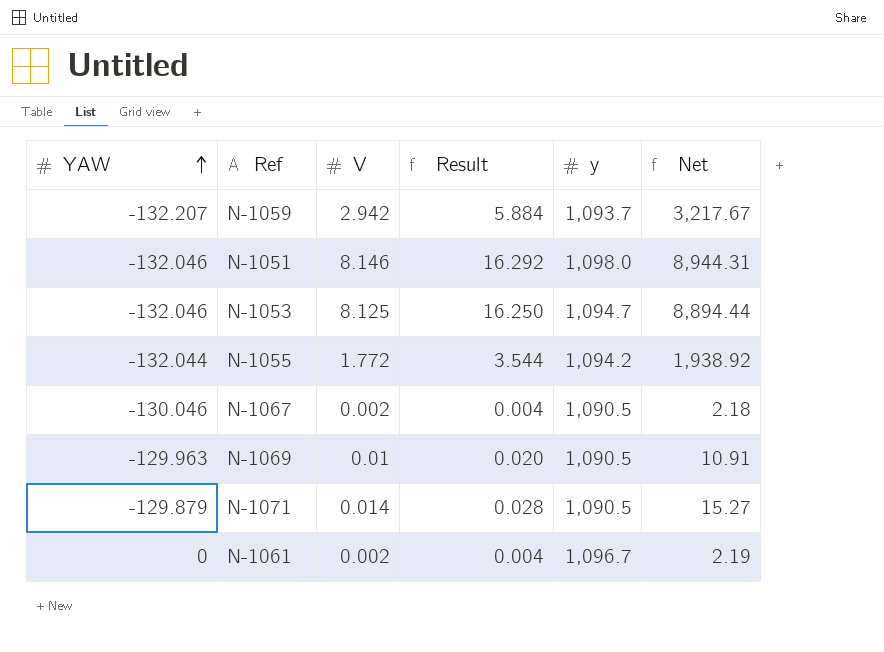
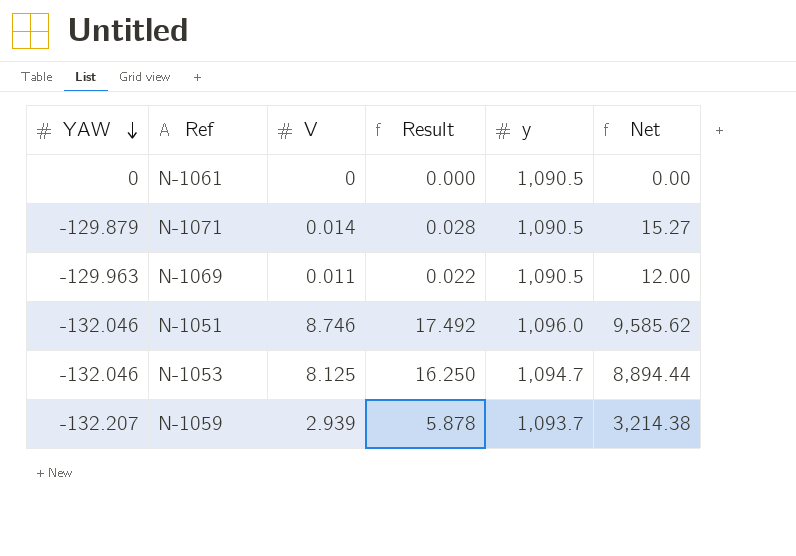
row order: YAW ascending -> YAW descending
row N-1055: -132.044 | 1.772 | 3.544 | 1,094.2 | 1,938.92 -> none
row N-1067: -130.046 | 0.002 | 0.004 | 1,090.5 | 2.18 -> none
N-1061 | V: 0.002 -> 0
N-1061 | Result: 0.004 -> 0.000
N-1061 | y: 1,096.7 -> 1,090.5
N-1061 | Net: 2.19 -> 0.00
N-1069 | V: 0.01 -> 0.011
N-1069 | Result: 0.020 -> 0.022
N-1069 | Net: 10.91 -> 12.00
N-1051 | V: 8.146 -> 8.746
N-1051 | Result: 16.292 -> 17.492
N-1051 | y: 1,098.0 -> 1,096.0
N-1051 | Net: 8,944.31 -> 9,585.62
N-1059 | V: 2.942 -> 2.939
N-1059 | Result: 5.884 -> 5.878
N-1059 | Net: 3,217.67 -> 3,214.38

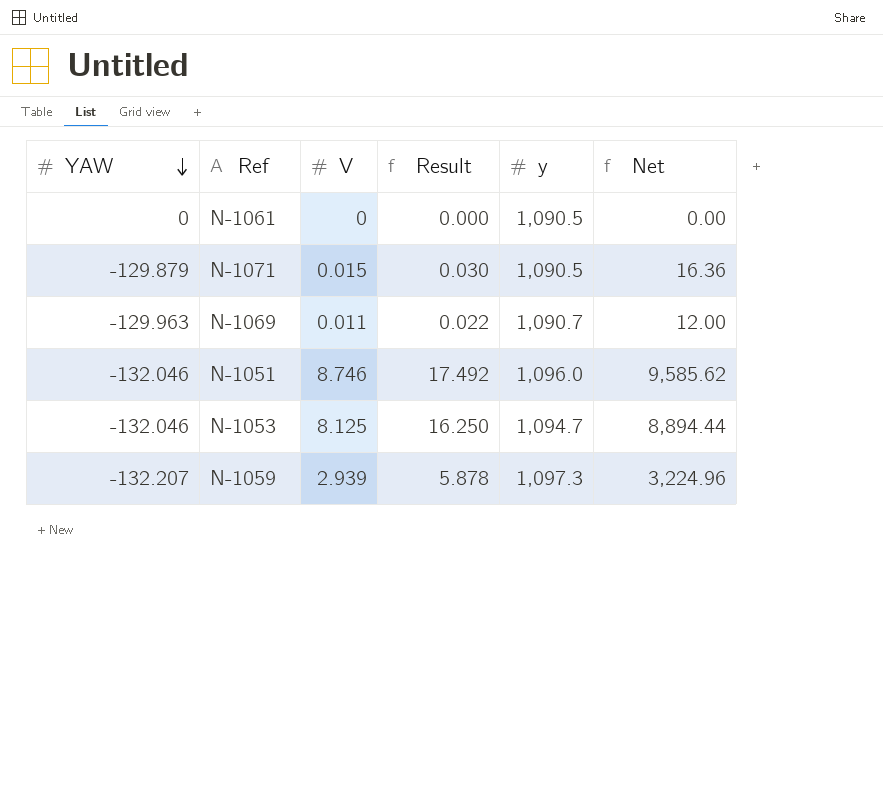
N-1071 | V: 0.014 -> 0.015
N-1071 | Result: 0.028 -> 0.030
N-1071 | Net: 15.27 -> 16.36
N-1069 | y: 1,090.5 -> 1,090.7
N-1059 | y: 1,093.7 -> 1,097.3
N-1059 | Net: 3,214.38 -> 3,224.96

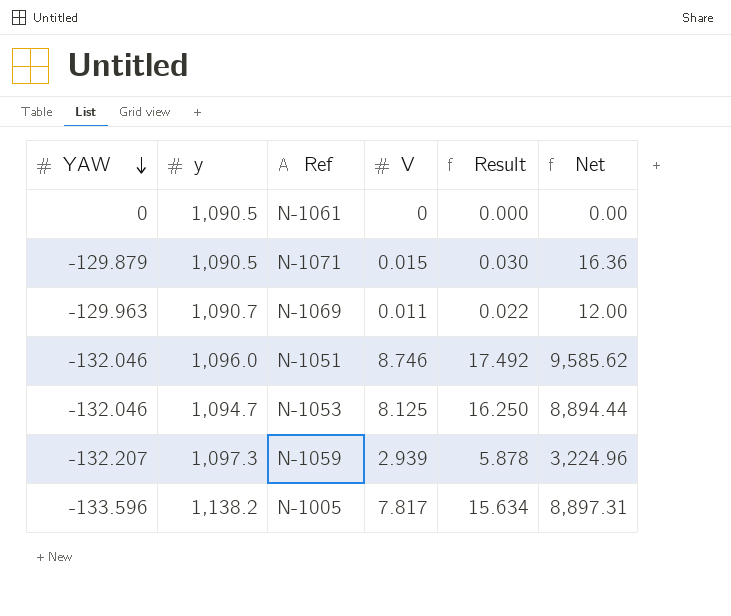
column y | position: 5 -> 2
row N-1005: none -> -133.596 | 1,138.2 | 7.817 | 15.634 | 8,897.31

